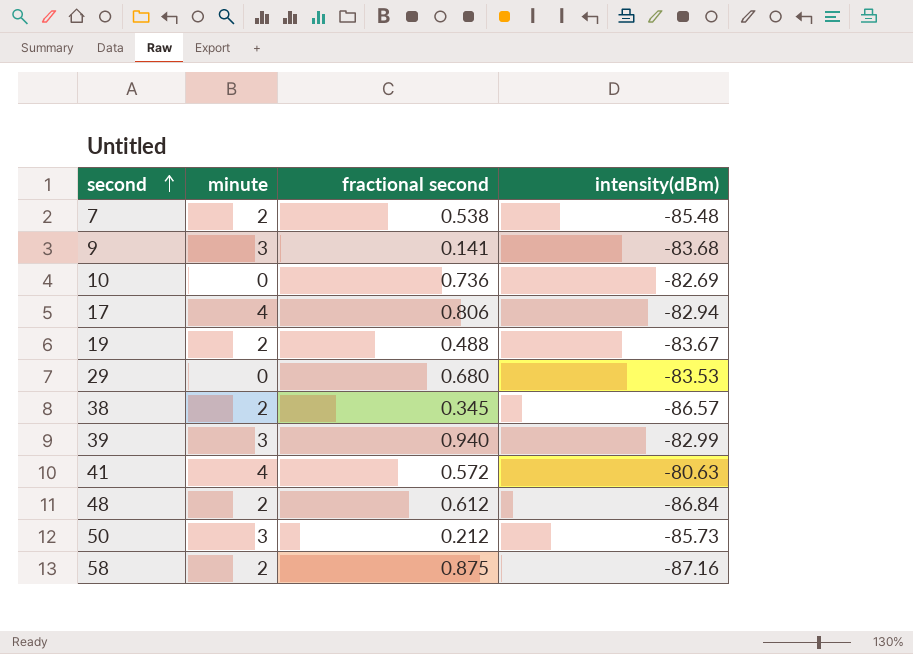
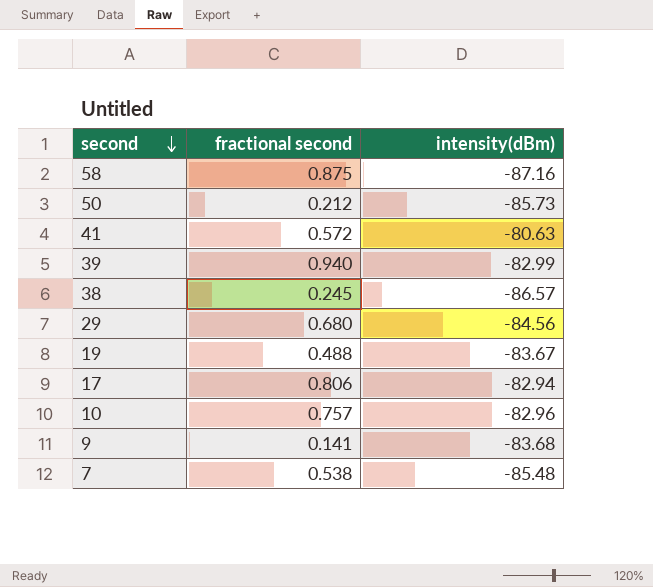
row order: second ascending -> second descending
column minute | position: 2 -> none
row 48: 2 | 0.612 | -86.84 -> none
38 | fractional second: 0.345 -> 0.245
29 | intensity(dBm): -83.53 -> -84.56
10 | fractional second: 0.736 -> 0.757
10 | intensity(dBm): -82.69 -> -82.96

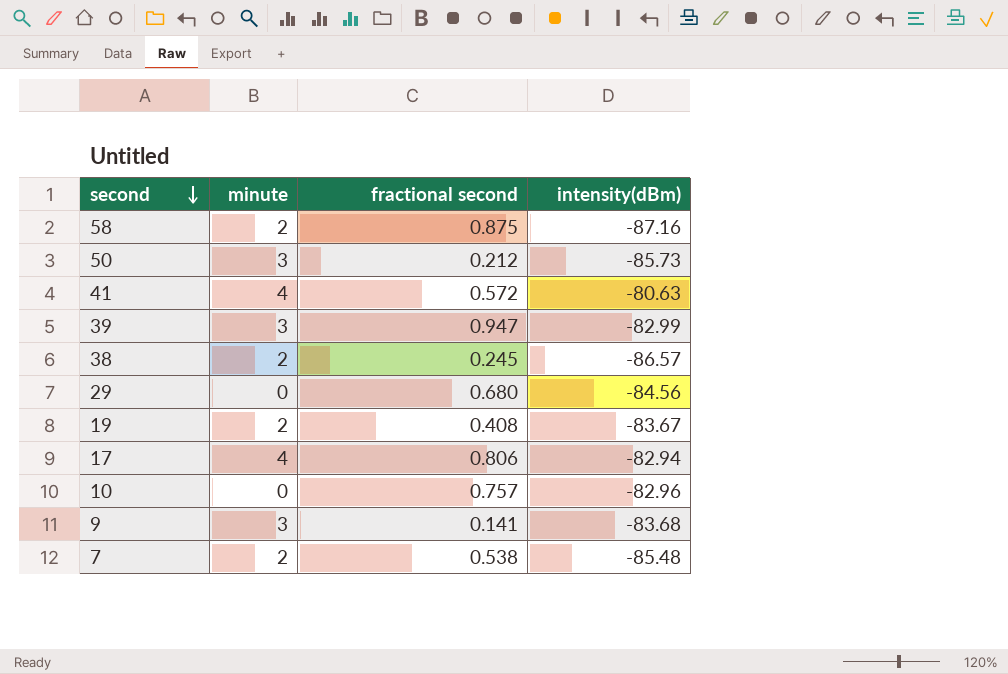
column minute | position: none -> 2
39 | fractional second: 0.940 -> 0.947
19 | fractional second: 0.488 -> 0.408

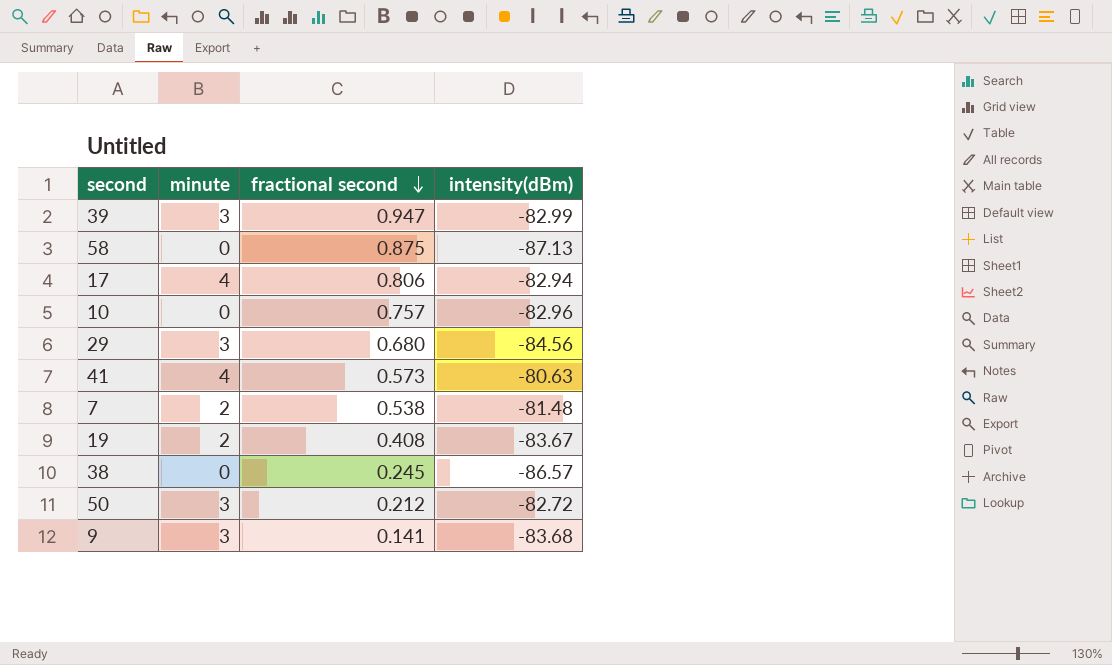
row order: second descending -> fractional second descending
58 | minute: 2 -> 0
58 | intensity(dBm): -87.16 -> -87.13
29 | minute: 0 -> 3
41 | fractional second: 0.572 -> 0.573
7 | intensity(dBm): -85.48 -> -81.48
38 | minute: 2 -> 0
50 | intensity(dBm): -85.73 -> -82.72

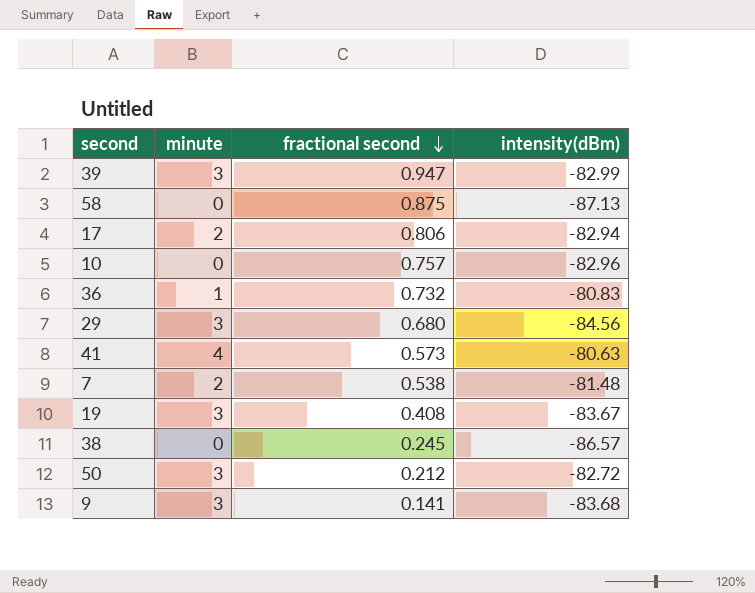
17 | minute: 4 -> 2
row 36: none -> 1 | 0.732 | -80.83
19 | minute: 2 -> 3

